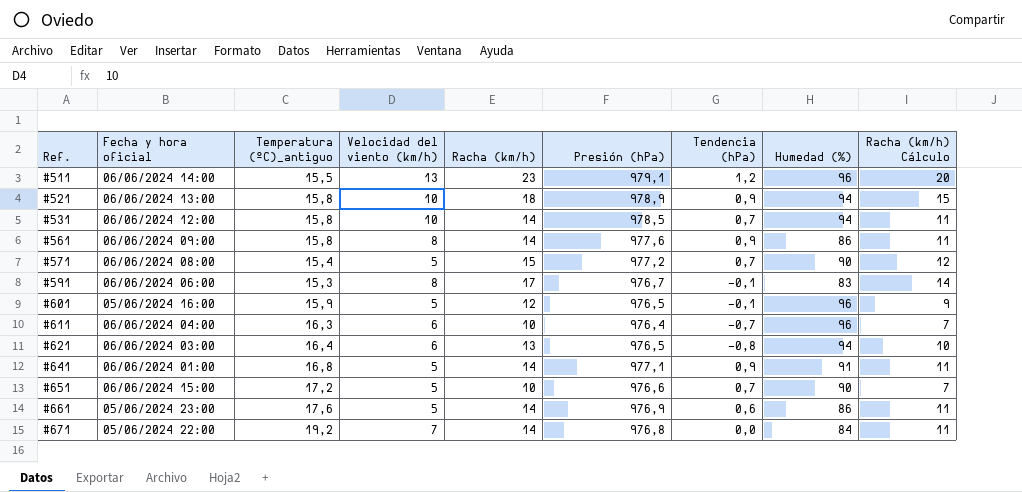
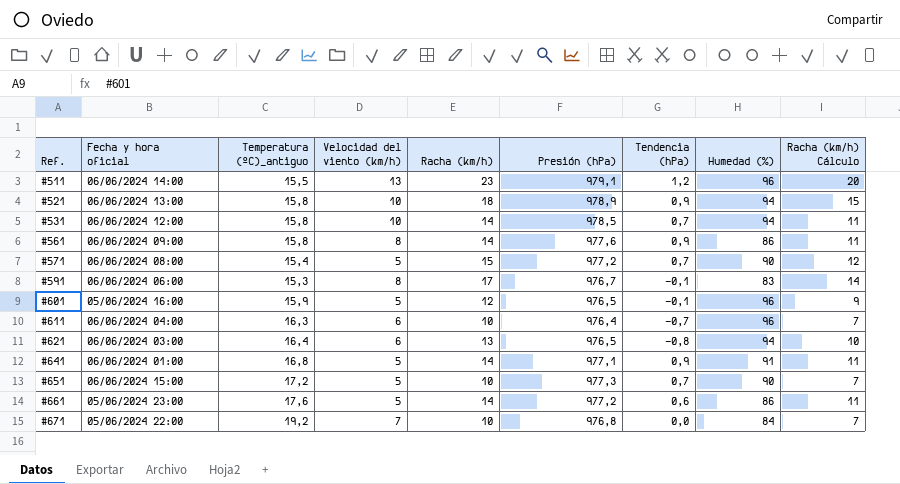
#651 | Presión (hPa): 976,6 -> 977,3
#661 | Presión (hPa): 976,9 -> 977,2
#671 | Racha (km/h): 14 -> 10
#671 | Racha (km/h) Cálculo: 11 -> 7

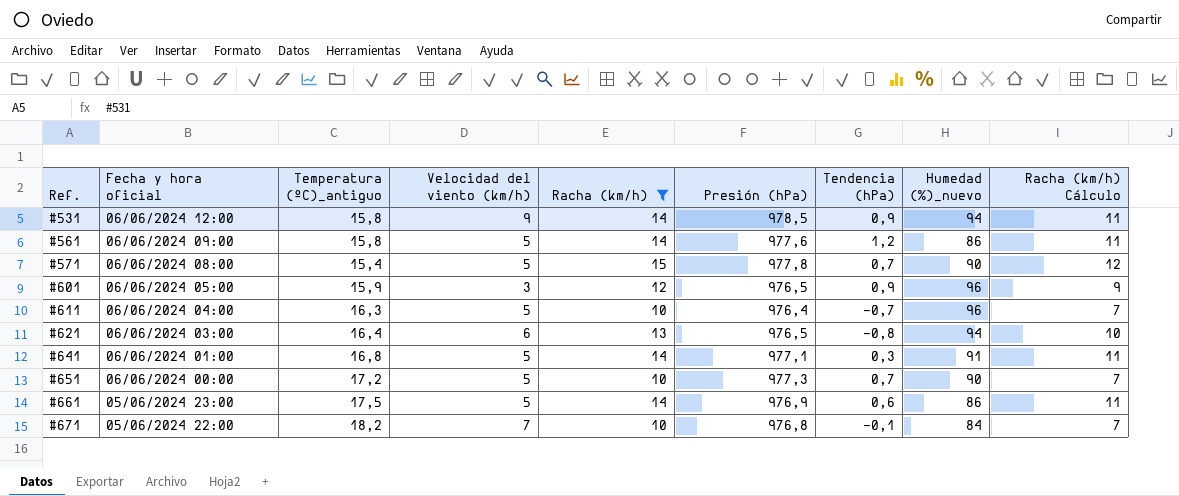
filter: none -> Racha (km/h) <= 15
column name: Humedad (%) -> Humedad (%)_nuevo
#531 | Velocidad del viento (km/h): 10 -> 9
#531 | Tendencia (hPa): 0,7 -> 0,9
#561 | Velocidad del viento (km/h): 8 -> 5
#561 | Tendencia (hPa): 0,9 -> 1,2
#571 | Presión (hPa): 977,2 -> 977,8
#601 | Fecha y hora oficial: 05/06/2024 16:00 -> 06/06/2024 05:00
#601 | Velocidad del viento (km/h): 5 -> 3
#601 | Tendencia (hPa): -0,1 -> 0,9
#611 | Velocidad del viento (km/h): 6 -> 5
#641 | Tendencia (hPa): 0,9 -> 0,3
#651 | Fecha y hora oficial: 06/06/2024 15:00 -> 06/06/2024 00:00
#661 | Temperatura (ºC)_antiguo: 17,6 -> 17,5
#661 | Presión (hPa): 977,2 -> 976,9
#671 | Temperatura (ºC)_antiguo: 19,2 -> 18,2
#671 | Tendencia (hPa): 0,0 -> -0,1

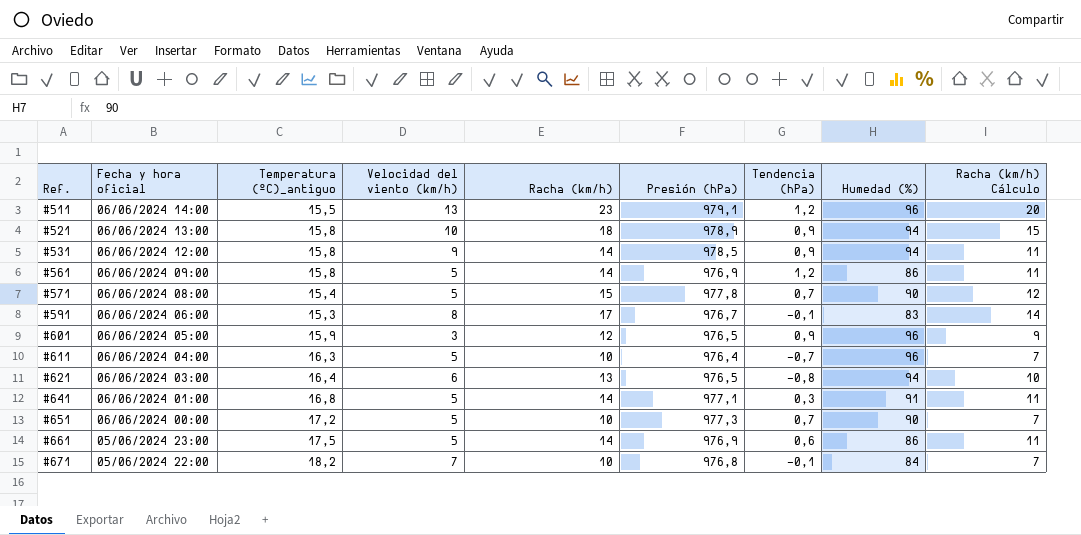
filter: Racha (km/h) <= 15 -> none
column name: Humedad (%)_nuevo -> Humedad (%)
#561 | Presión (hPa): 977,6 -> 976,9

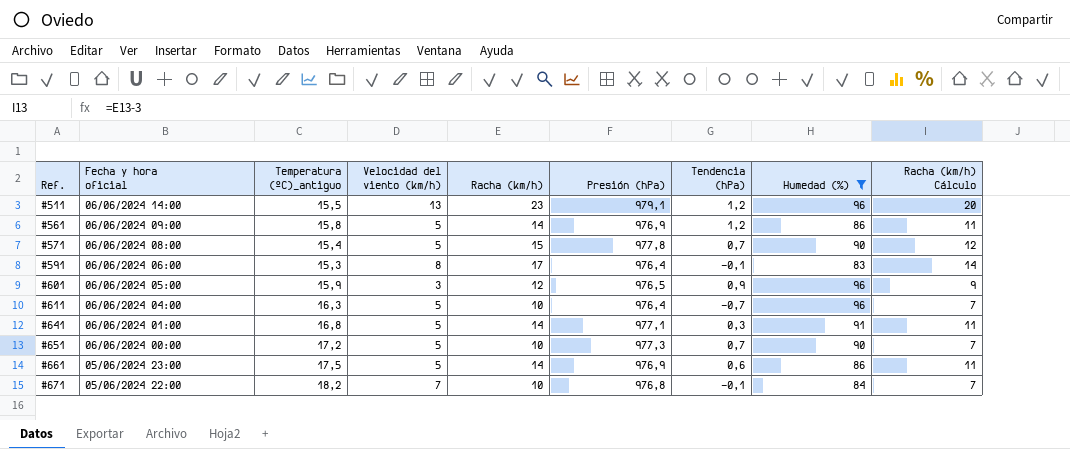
filter: none -> Humedad (%) != 94
#591 | Presión (hPa): 976,7 -> 976,4

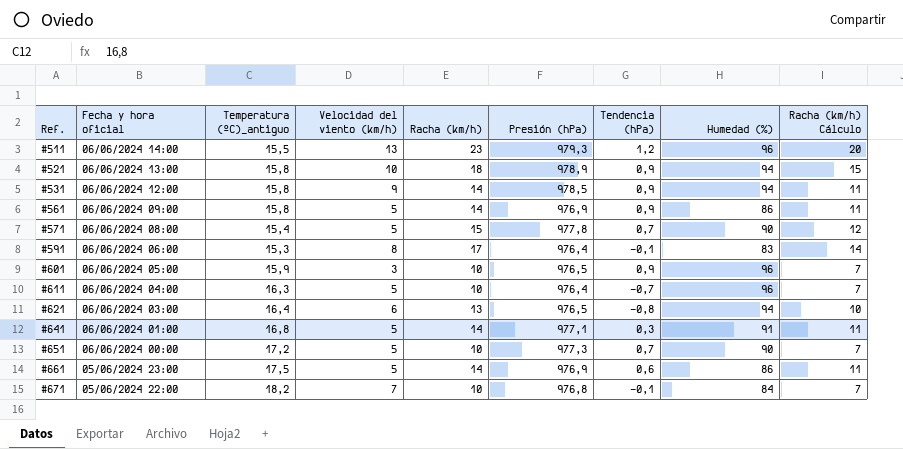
filter: Humedad (%) != 94 -> none
#511 | Presión (hPa): 979,1 -> 979,3
#561 | Tendencia (hPa): 1,2 -> 0,9
#601 | Racha (km/h): 12 -> 10
#601 | Racha (km/h) Cálculo: 9 -> 7

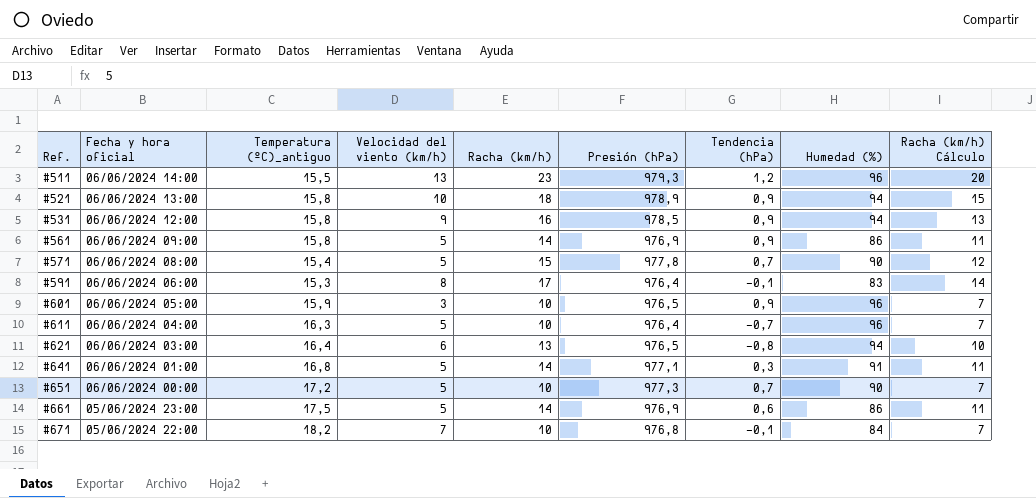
#531 | Racha (km/h): 14 -> 16
#531 | Racha (km/h) Cálculo: 11 -> 13

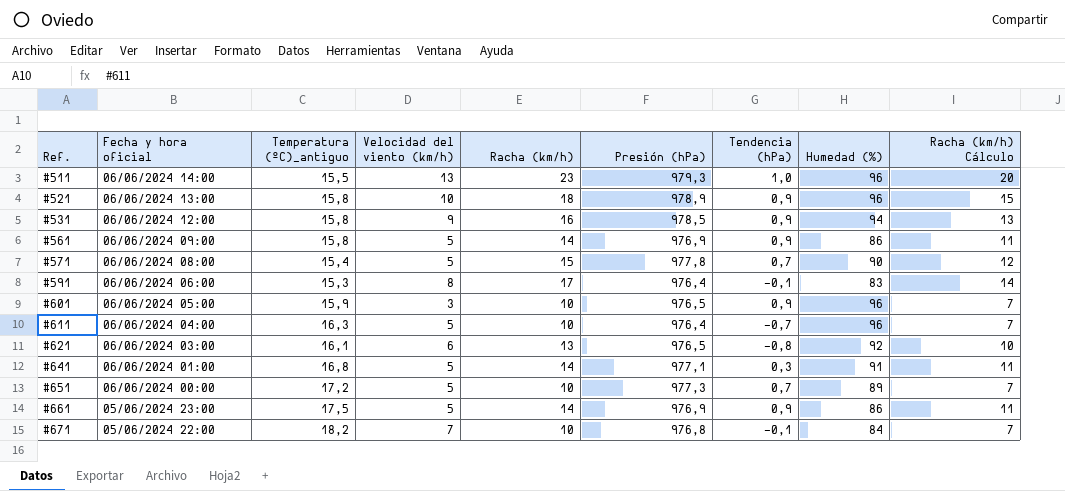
#511 | Tendencia (hPa): 1,2 -> 1,0
#521 | Humedad (%): 94 -> 96
#621 | Temperatura (ºC)_antiguo: 16,4 -> 16,1
#621 | Humedad (%): 94 -> 92
#651 | Humedad (%): 90 -> 89
#661 | Tendencia (hPa): 0,6 -> 0,9

